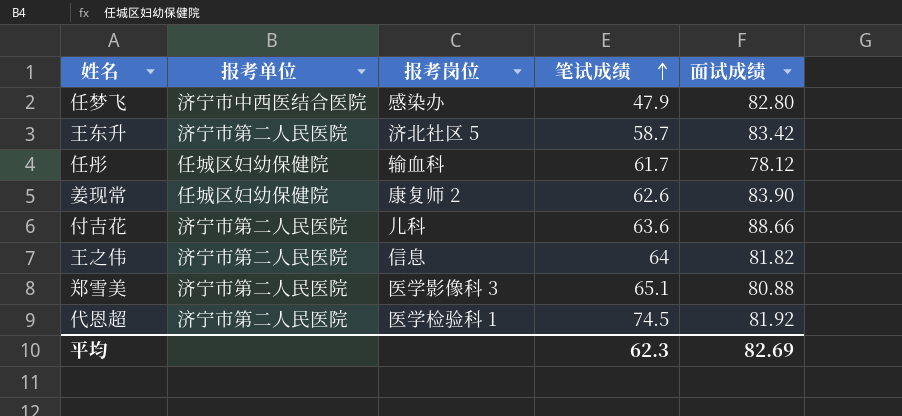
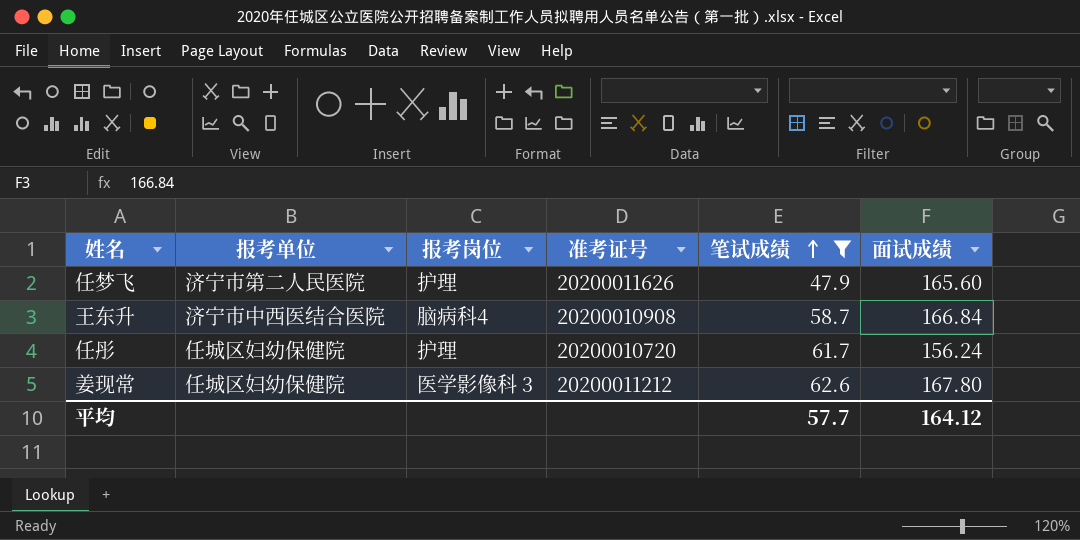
filter: none -> 笔试成绩 <= 62.6
column 准考证号 | position: none -> 4
任梦飞 | 报考单位: 济宁市中西医结合医院 -> 济宁市第二人民医院
任梦飞 | 报考岗位: 感染办 -> 护理
任梦飞 | 面试成绩: 82.80 -> 165.60
王东升 | 报考单位: 济宁市第二人民医院 -> 济宁市中西医结合医院
王东升 | 报考岗位: 济北社区 5 -> 脑病科4
王东升 | 面试成绩: 83.42 -> 166.84
任彤 | 报考岗位: 输血科 -> 护理
任彤 | 面试成绩: 78.12 -> 156.24
姜现常 | 报考岗位: 康复师 2 -> 医学影像科 3
姜现常 | 面试成绩: 83.90 -> 167.80
平均 | 笔试成绩: 62.3 -> 57.7
平均 | 面试成绩: 82.69 -> 164.12

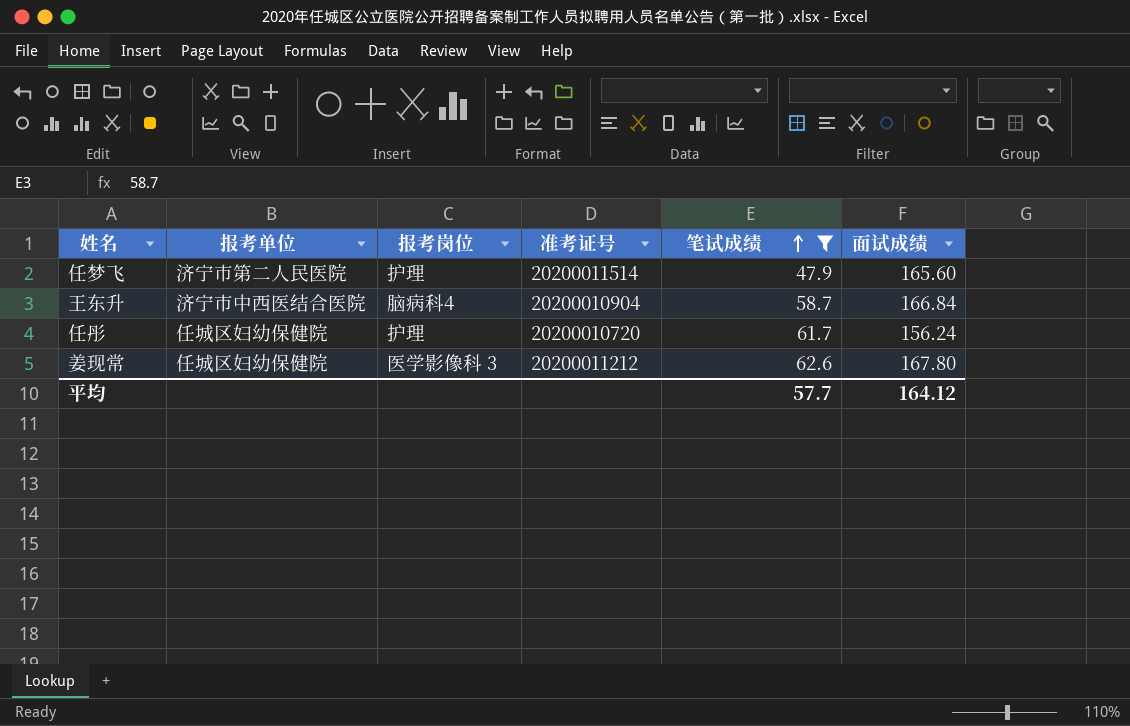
任梦飞 | 准考证号: 20200011626 -> 20200011514
王东升 | 准考证号: 20200010908 -> 20200010904

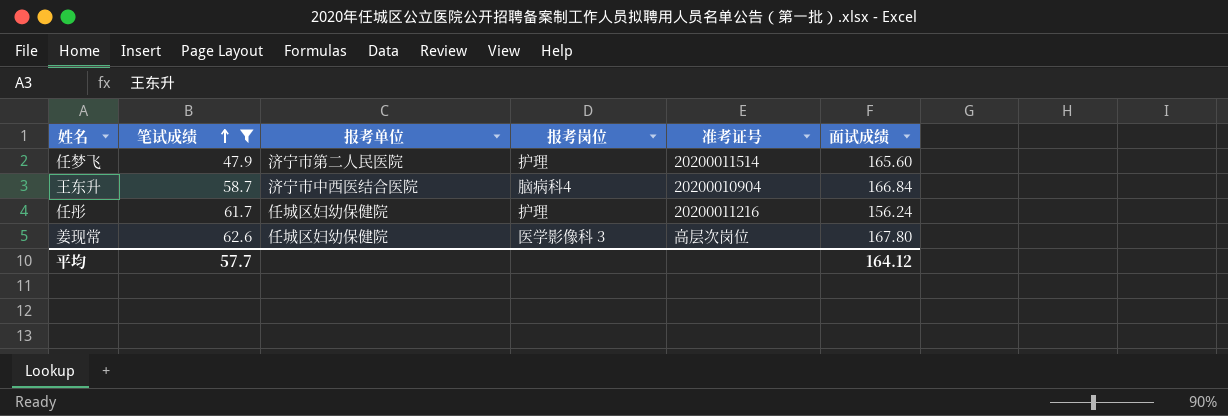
column 笔试成绩 | position: 5 -> 2
任彤 | 准考证号: 20200010720 -> 20200011216
姜现常 | 准考证号: 20200011212 -> 高层次岗位

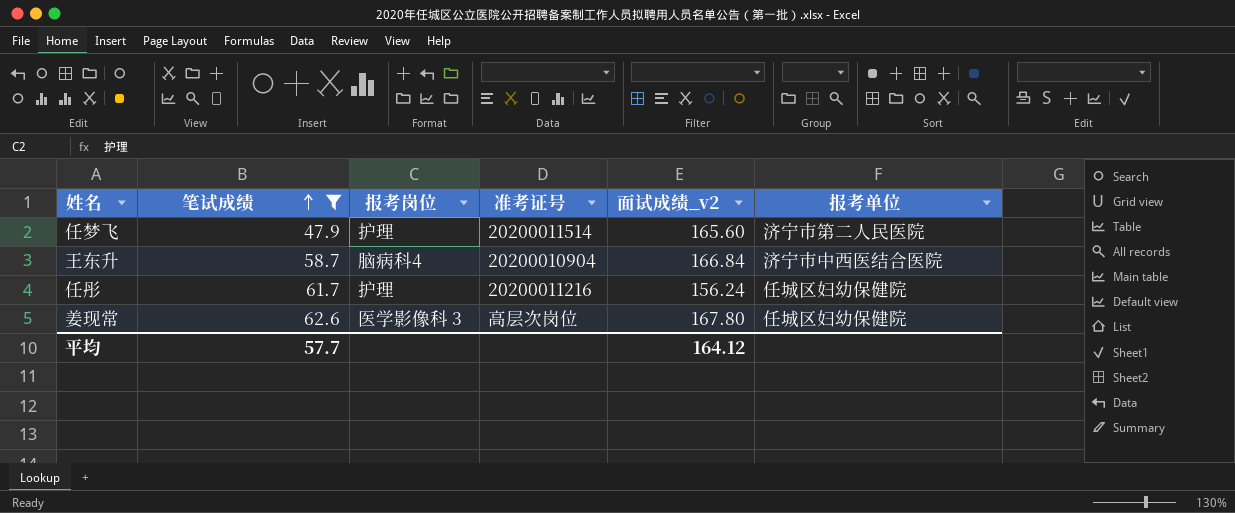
column name: 面试成绩 -> 面试成绩_v2
column 报考单位 | position: 3 -> 6

